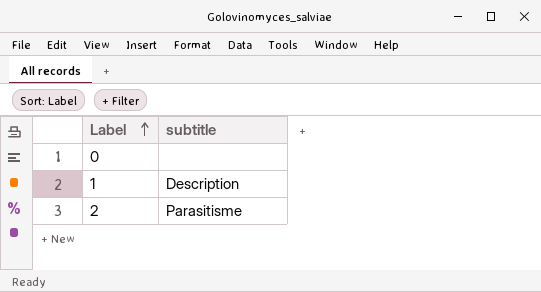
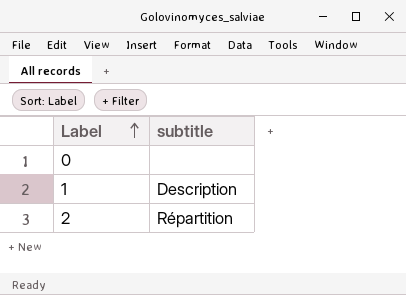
2 | subtitle: Parasitisme -> Répartition

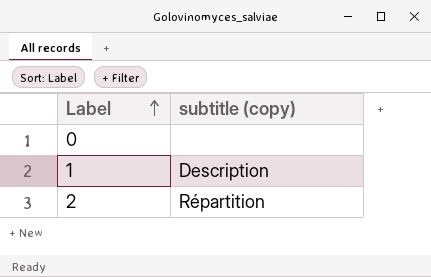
column name: subtitle -> subtitle (copy)

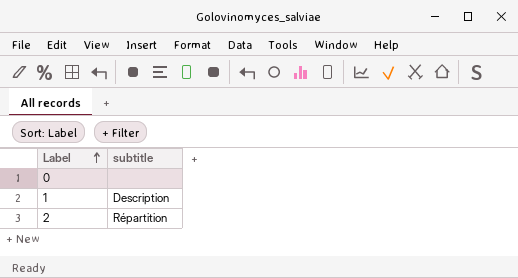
column name: subtitle (copy) -> subtitle

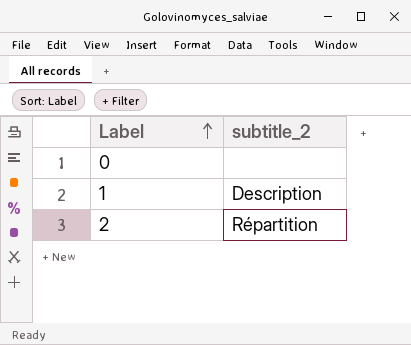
column name: subtitle -> subtitle_2

